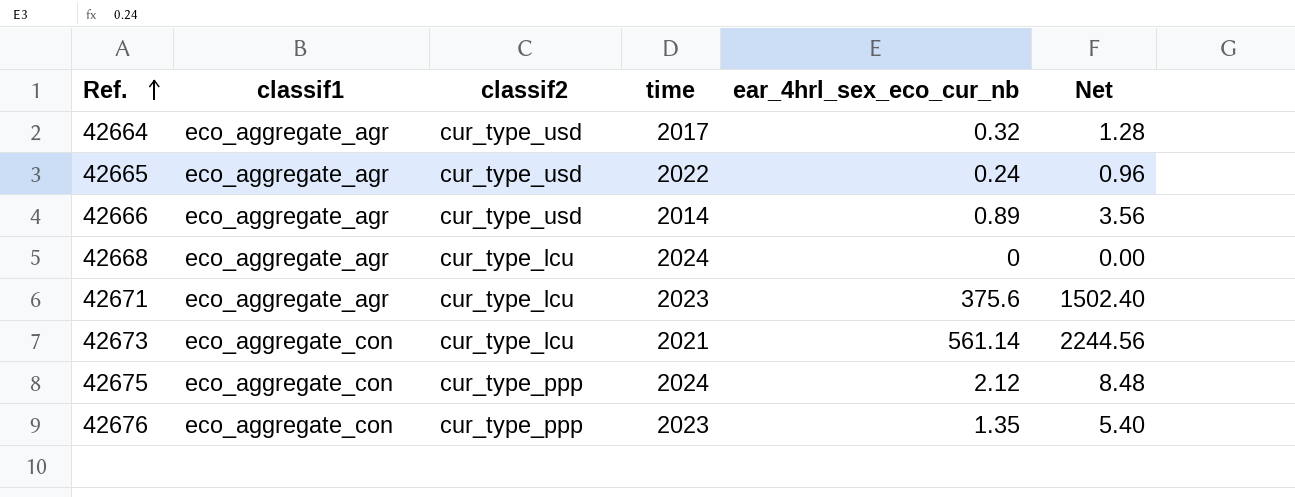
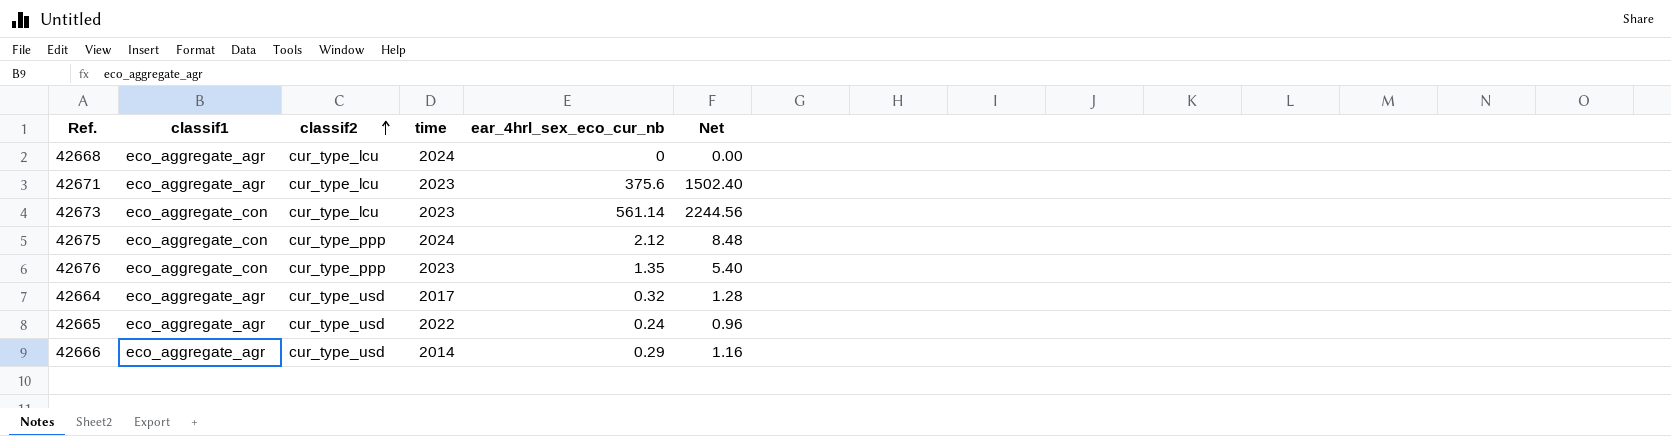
row order: Ref. ascending -> classif2 ascending
42673 | time: 2021 -> 2023
42666 | ear_4hrl_sex_eco_cur_nb: 0.89 -> 0.29
42666 | Net: 3.56 -> 1.16

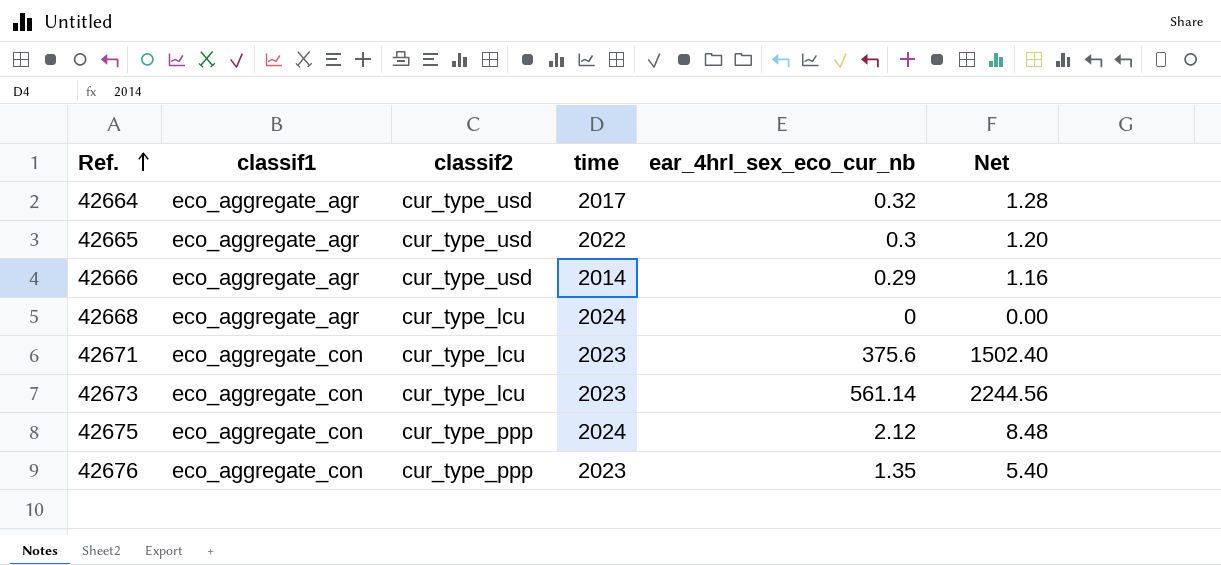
row order: classif2 ascending -> Ref. ascending
42665 | ear_4hrl_sex_eco_cur_nb: 0.24 -> 0.3
42665 | Net: 0.96 -> 1.20
42671 | classif1: eco_aggregate_agr -> eco_aggregate_con

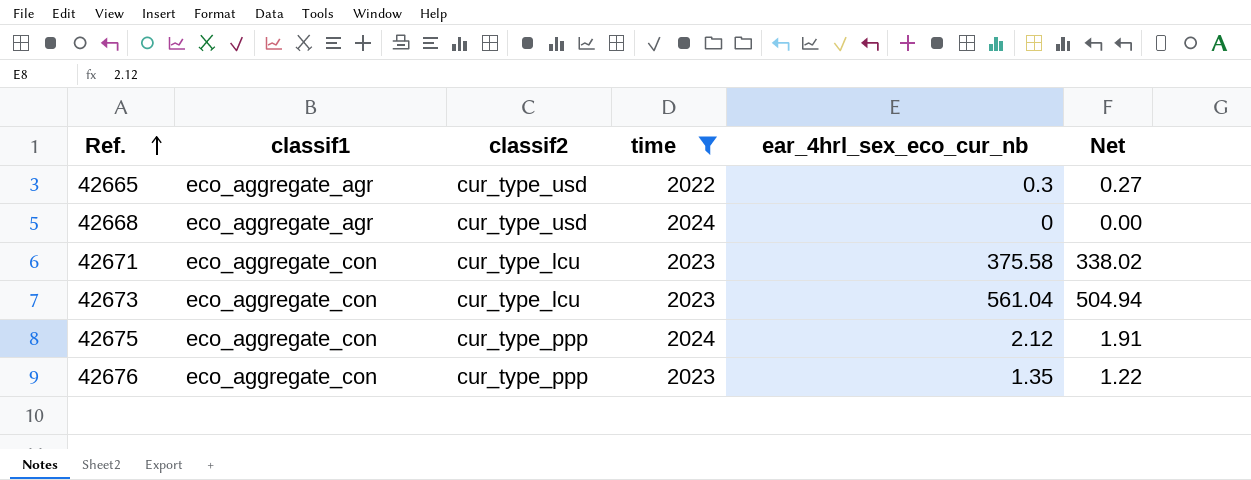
filter: none -> time >= 2022
column Net | formula: [ear_4hrl_sex_eco_cur_nb] * 4 -> [ear_4hrl_sex_eco_cur_nb] * 0.9
42668 | classif2: cur_type_lcu -> cur_type_usd
42671 | ear_4hrl_sex_eco_cur_nb: 375.6 -> 375.58
42673 | ear_4hrl_sex_eco_cur_nb: 561.14 -> 561.04

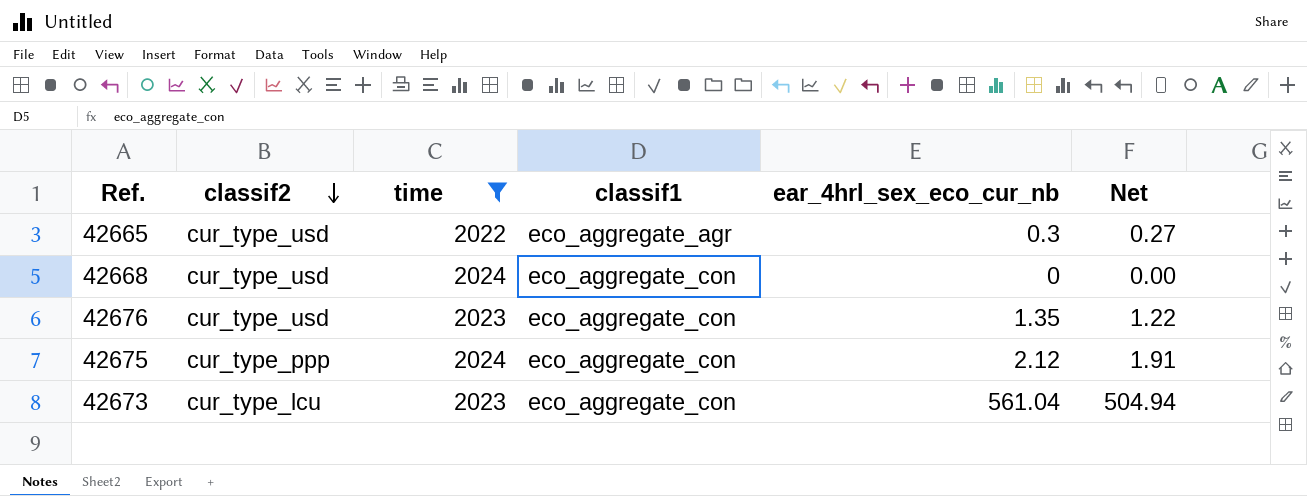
row order: Ref. ascending -> classif2 descending
column classif1 | position: 2 -> 4
row 42671: eco_aggregate_con | cur_type_lcu | 2023 | 375.58 | 338.02 -> none
42668 | classif1: eco_aggregate_agr -> eco_aggregate_con
42676 | classif2: cur_type_ppp -> cur_type_usd

